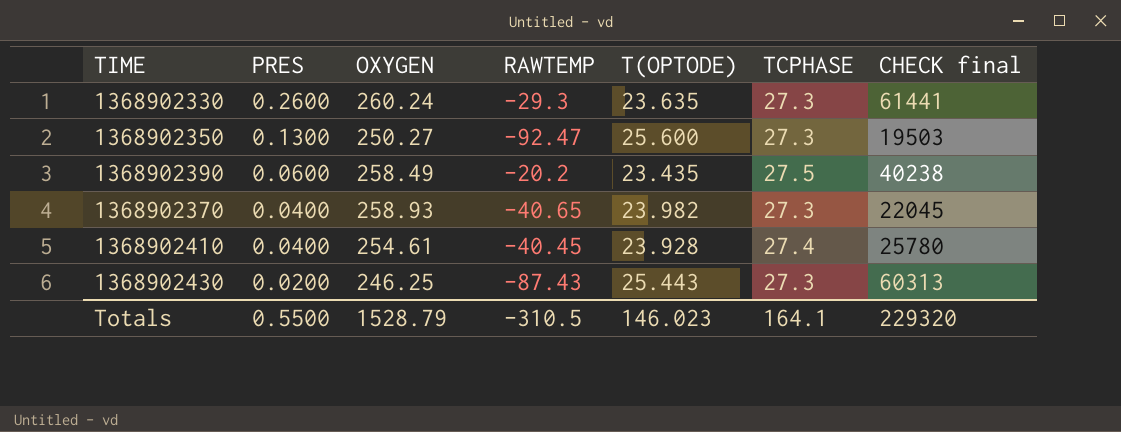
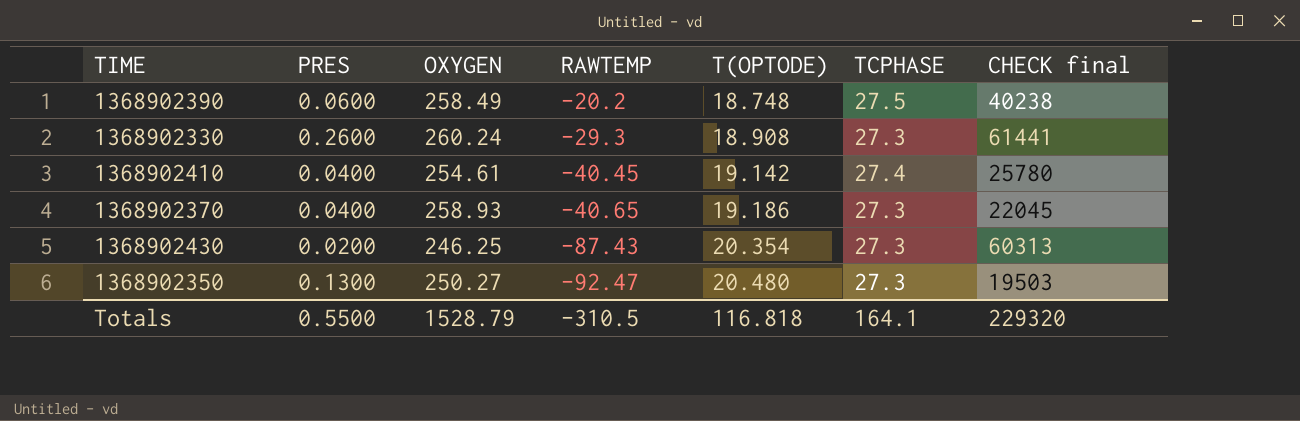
row order: PRES descending -> RAWTEMP descending
1368902390 | T(OPTODE): 23.435 -> 18.748
1368902330 | T(OPTODE): 23.635 -> 18.908
1368902410 | T(OPTODE): 23.928 -> 19.142
1368902370 | T(OPTODE): 23.982 -> 19.186
1368902430 | T(OPTODE): 25.443 -> 20.354
1368902350 | T(OPTODE): 25.600 -> 20.480
Totals | T(OPTODE): 146.023 -> 116.818

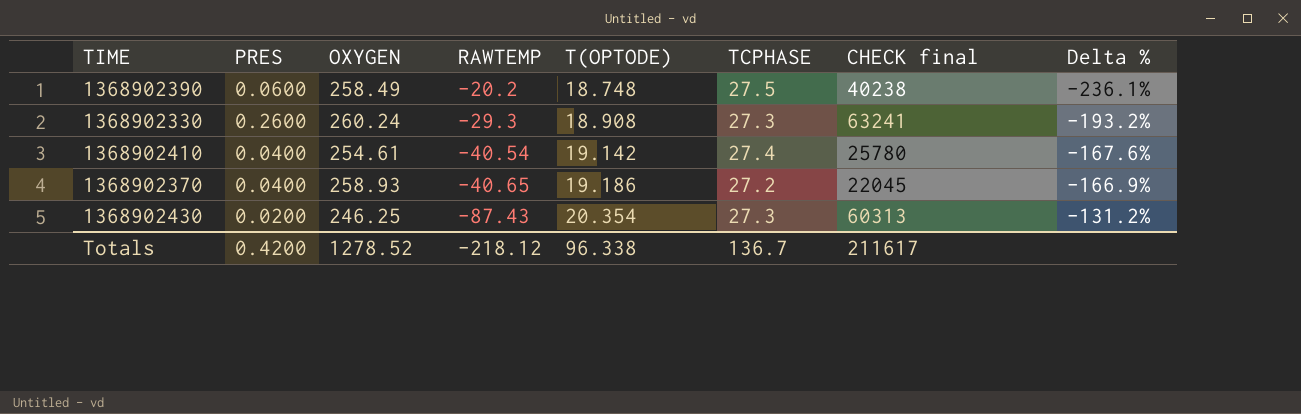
column Delta % | formula: none -> ([TCPHASE] - [RAWTEMP]) / [RAWTEMP]
row 1368902350: 0.1300 | 250.27 | -92.47 | 20.480 | 27.3 | 19503 -> none
1368902330 | CHECK final: 61441 -> 63241
1368902410 | RAWTEMP: -40.45 -> -40.54
1368902370 | TCPHASE: 27.3 -> 27.2
Totals | PRES: 0.5500 -> 0.4200
Totals | OXYGEN: 1528.79 -> 1278.52
Totals | RAWTEMP: -310.5 -> -218.12
Totals | T(OPTODE): 116.818 -> 96.338
Totals | TCPHASE: 164.1 -> 136.7
Totals | CHECK final: 229320 -> 211617

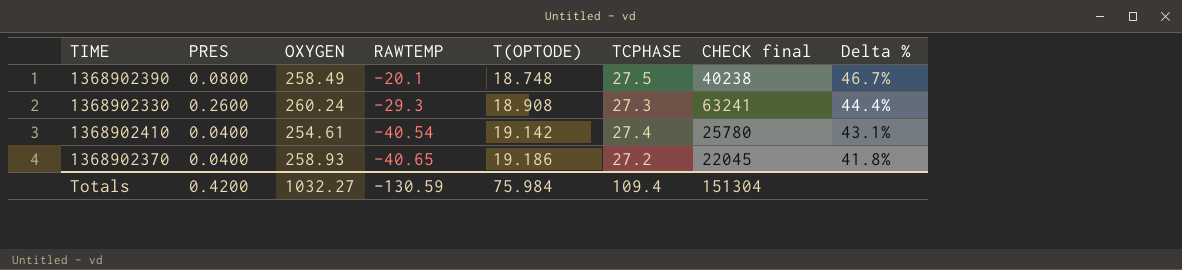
column Delta % | formula: ([TCPHASE] - [RAWTEMP]) / [RAWTEMP] -> ([TCPHASE] - [T(OPTODE)]) / [T(OPTODE)]
row 1368902430: 0.0200 | 246.25 | -87.43 | 20.354 | 27.3 | 60313 | -131.2% -> none
1368902390 | PRES: 0.0600 -> 0.0800
1368902390 | RAWTEMP: -20.2 -> -20.1
Totals | OXYGEN: 1278.52 -> 1032.27
Totals | RAWTEMP: -218.12 -> -130.59
Totals | T(OPTODE): 96.338 -> 75.984
Totals | TCPHASE: 136.7 -> 109.4
Totals | CHECK final: 211617 -> 151304

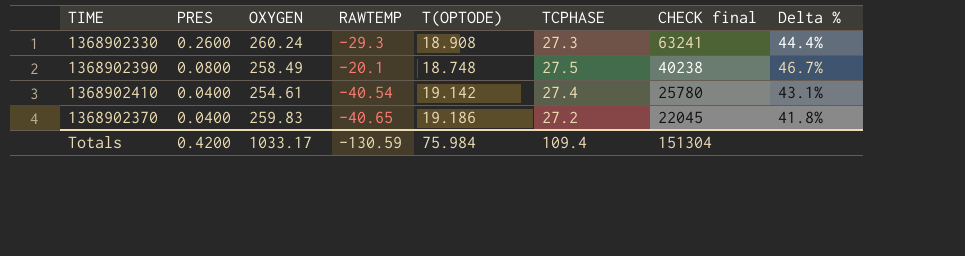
row order: RAWTEMP descending -> PRES descending
1368902370 | OXYGEN: 258.93 -> 259.83
Totals | OXYGEN: 1032.27 -> 1033.17

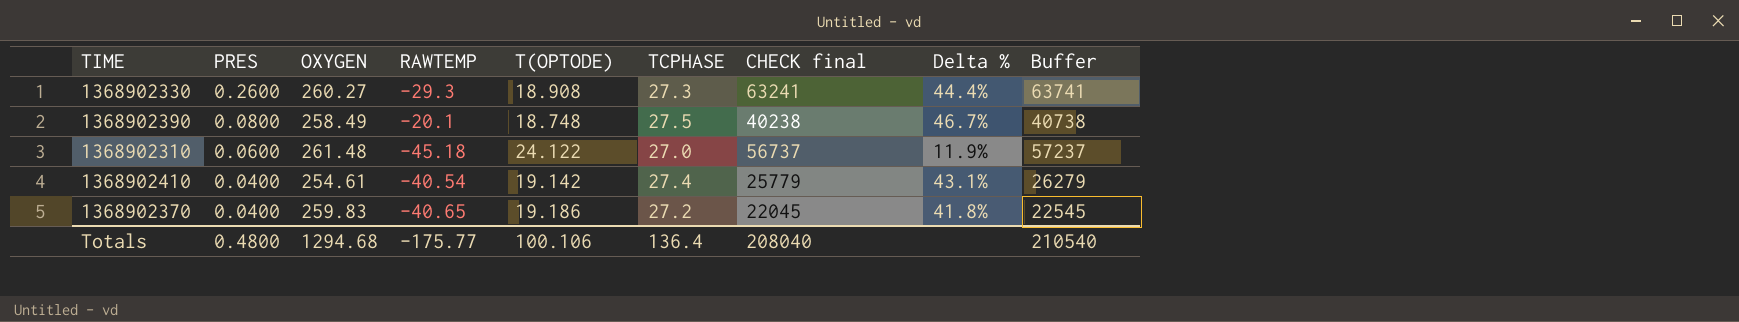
column Buffer | formula: none -> [CHECK final] + 500
1368902330 | OXYGEN: 260.24 -> 260.27
row 1368902310: none -> 0.0600 | 261.48 | -45.18 | 24.122 | 27.0 | 56737 | 11.9% | 57237
1368902410 | CHECK final: 25780 -> 25779
Totals | PRES: 0.4200 -> 0.4800
Totals | OXYGEN: 1033.17 -> 1294.68
Totals | RAWTEMP: -130.59 -> -175.77
Totals | T(OPTODE): 75.984 -> 100.106
Totals | TCPHASE: 109.4 -> 136.4
Totals | CHECK final: 151304 -> 208040

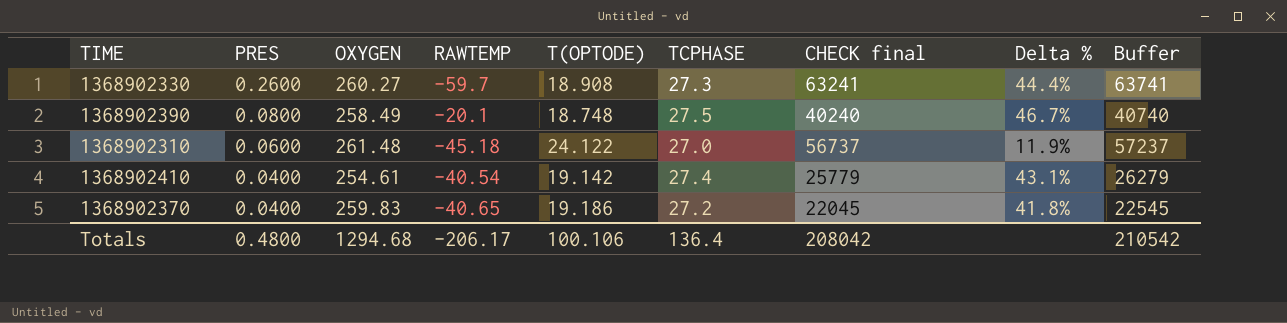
1368902330 | RAWTEMP: -29.3 -> -59.7
1368902390 | CHECK final: 40238 -> 40240
1368902390 | Buffer: 40738 -> 40740
Totals | RAWTEMP: -175.77 -> -206.17
Totals | CHECK final: 208040 -> 208042
Totals | Buffer: 210540 -> 210542

